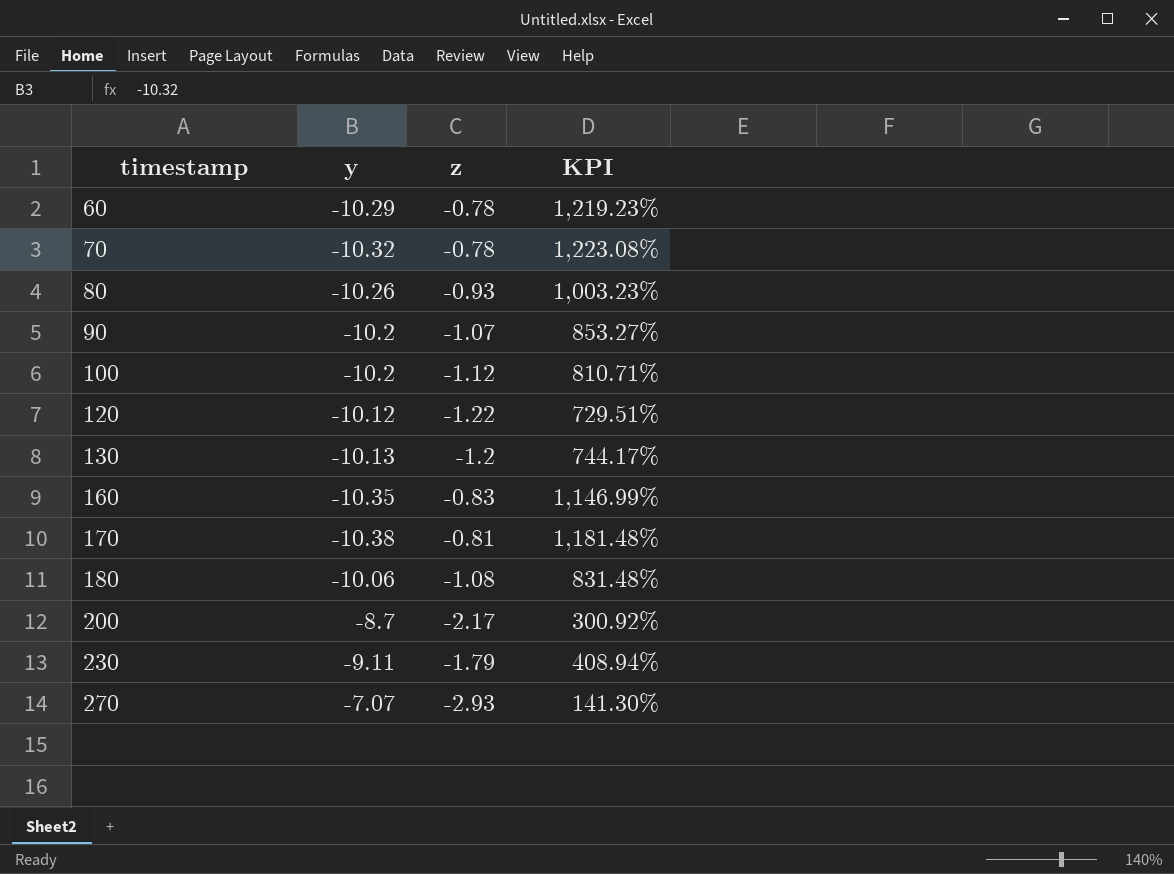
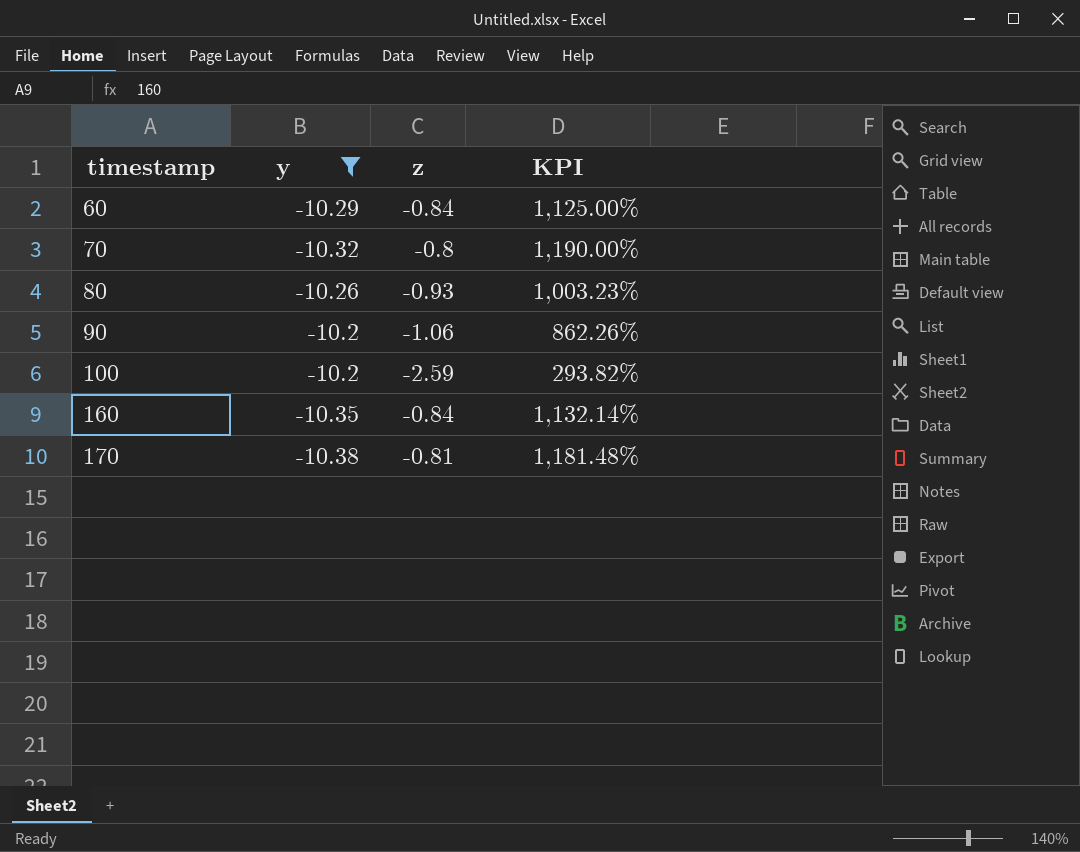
filter: none -> y <= -10.2
60 | z: -0.78 -> -0.84
60 | KPI: 1,219.23% -> 1,125.00%
70 | z: -0.78 -> -0.8
70 | KPI: 1,223.08% -> 1,190.00%
90 | z: -1.07 -> -1.06
90 | KPI: 853.27% -> 862.26%
100 | z: -1.12 -> -2.59
100 | KPI: 810.71% -> 293.82%
160 | z: -0.83 -> -0.84
160 | KPI: 1,146.99% -> 1,132.14%

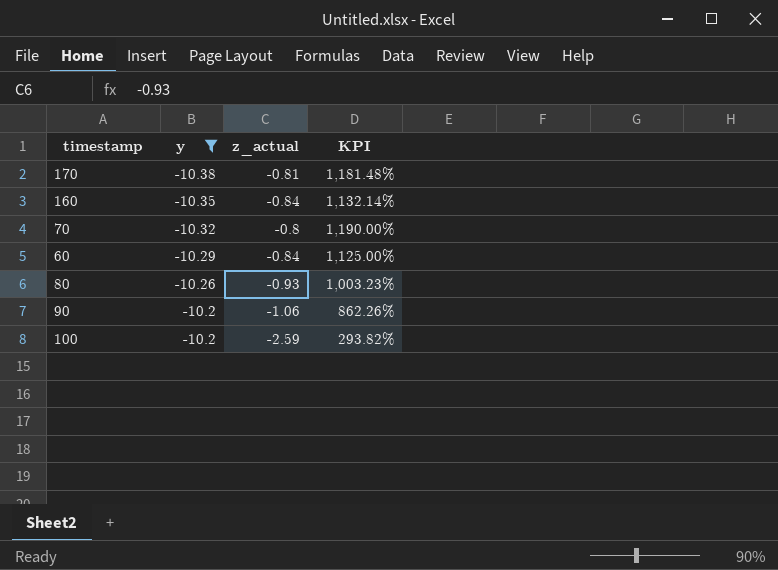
row order: timestamp ascending -> y ascending
column name: z -> z_actual

